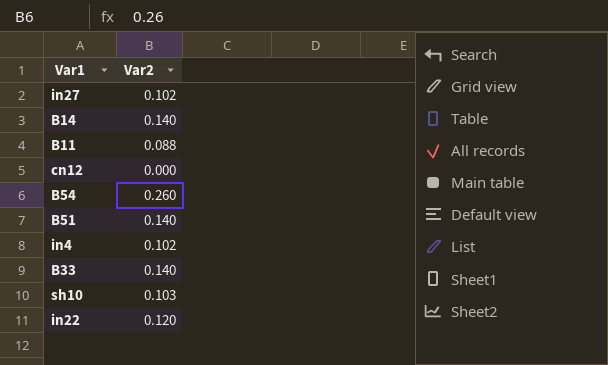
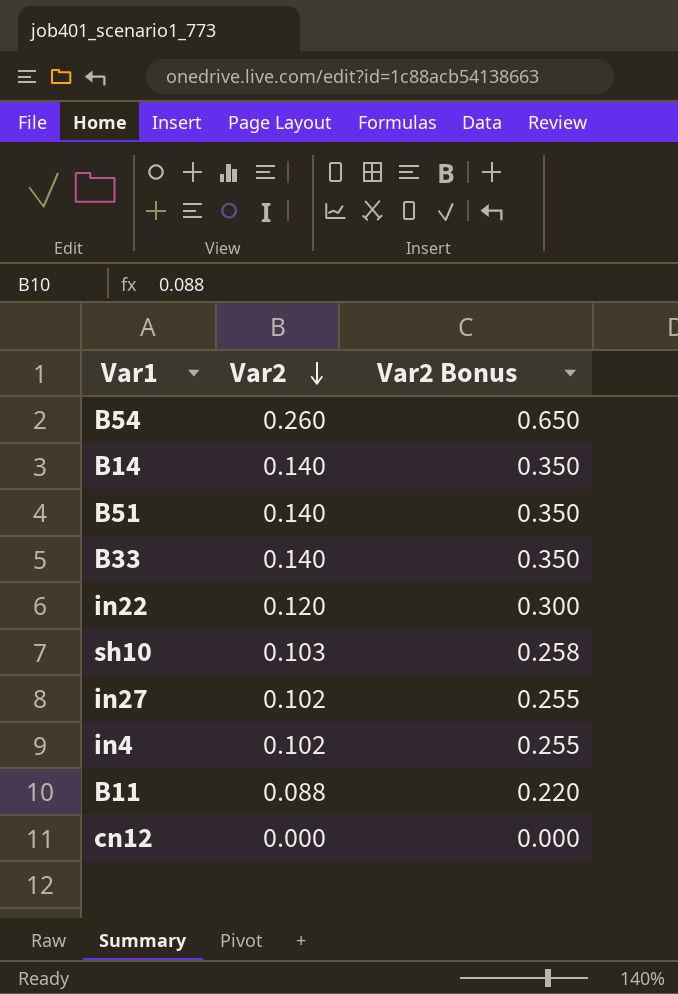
row order: none -> Var2 descending
column Var2 Bonus | formula: none -> [Var2] * 2.5

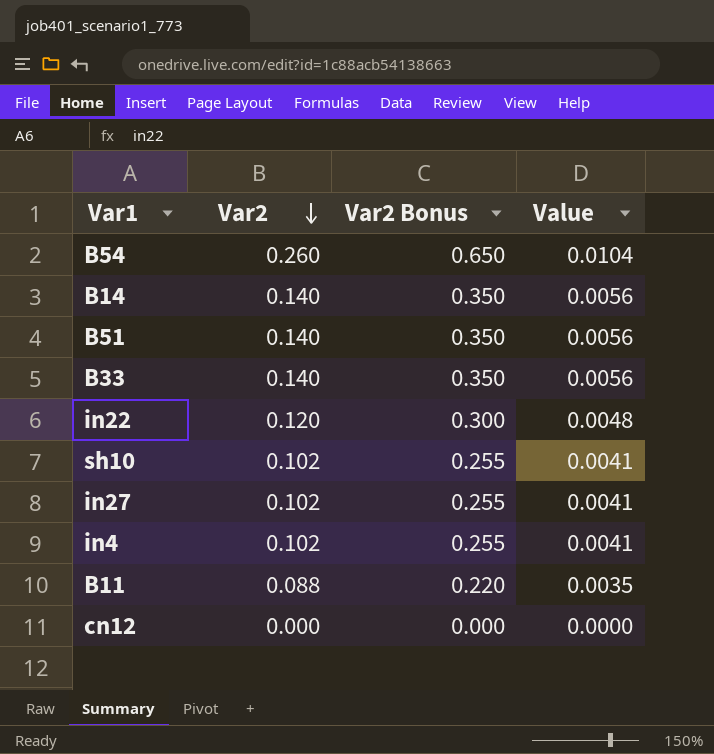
column Value | formula: none -> [Var2] * 0.04
sh10 | Var2: 0.103 -> 0.102
sh10 | Var2 Bonus: 0.258 -> 0.255

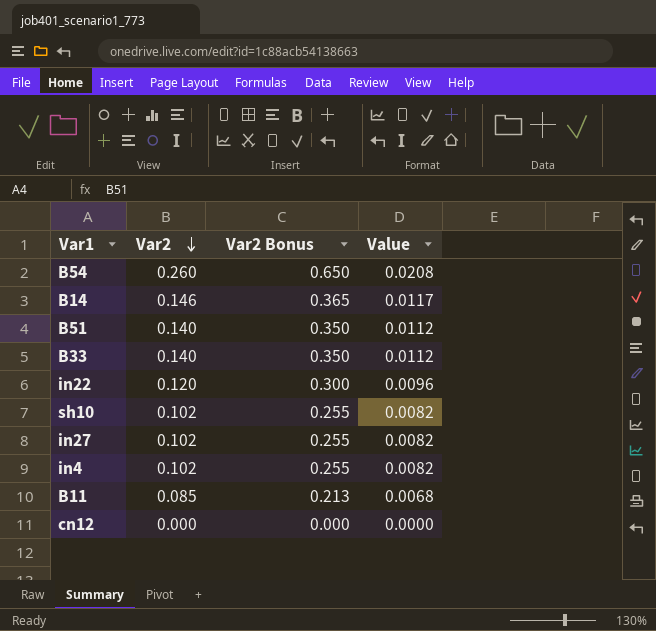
column Value | formula: [Var2] * 0.04 -> [Var2] * 0.08
B14 | Var2: 0.140 -> 0.146
B14 | Var2 Bonus: 0.350 -> 0.365
B11 | Var2: 0.088 -> 0.085
B11 | Var2 Bonus: 0.220 -> 0.213

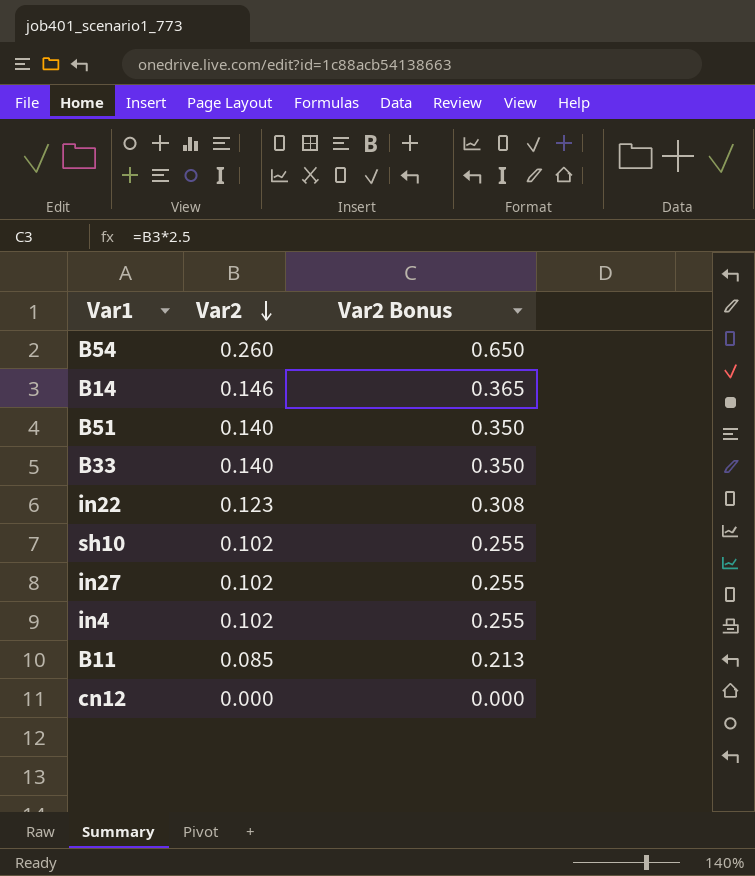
column Value | formula: [Var2] * 0.08 -> none
in22 | Var2: 0.120 -> 0.123
in22 | Var2 Bonus: 0.300 -> 0.308

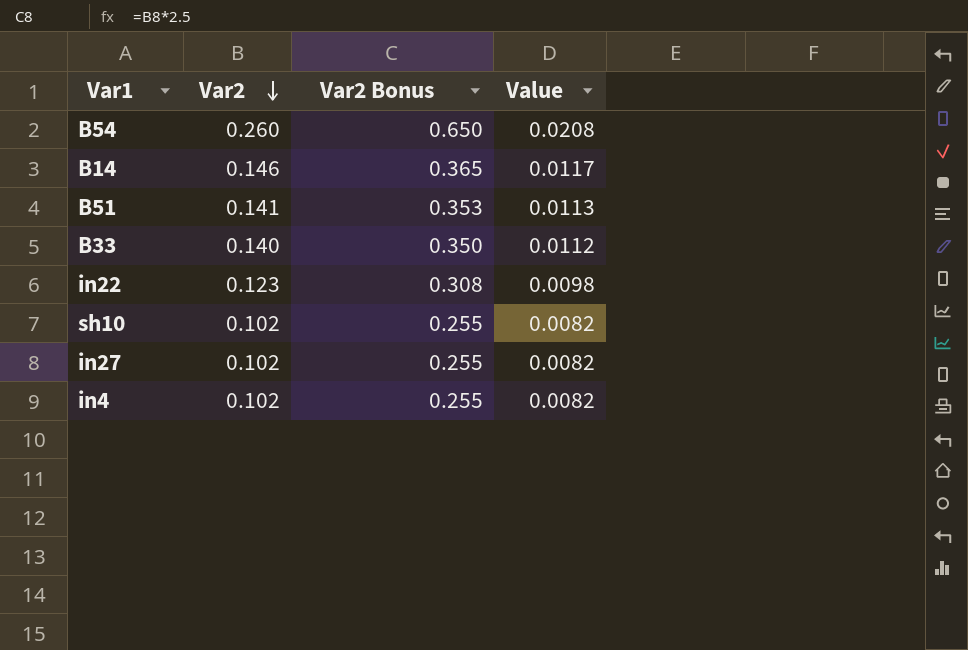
column Value | formula: none -> [Var2] * 0.08
row B11: 0.085 | 0.213 -> none
row cn12: 0.000 | 0.000 -> none
B51 | Var2: 0.140 -> 0.141
B51 | Var2 Bonus: 0.350 -> 0.353

